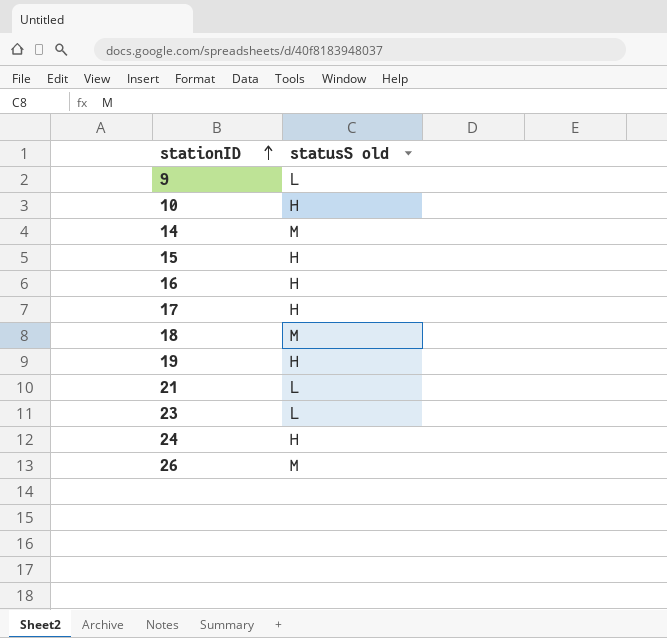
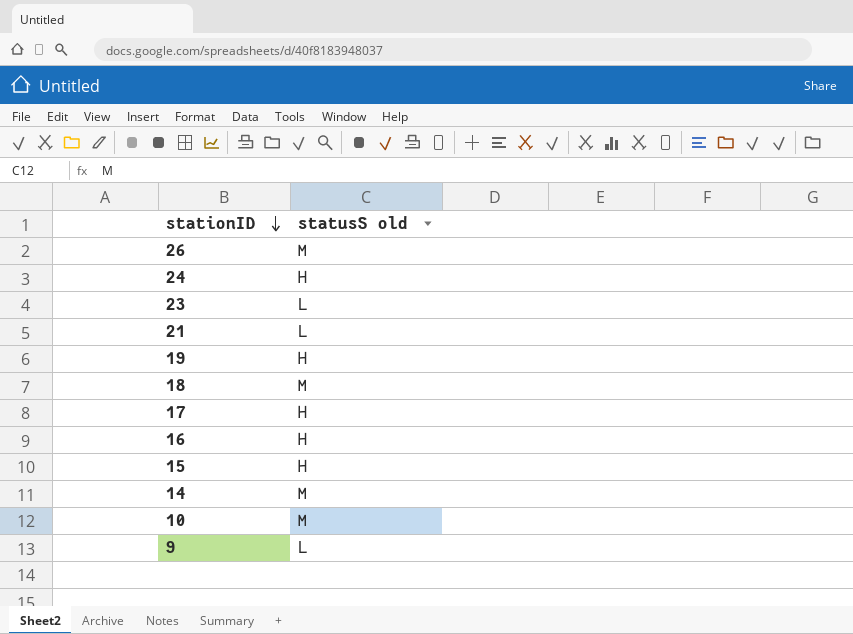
row order: stationID ascending -> stationID descending
10 | statusS old: H -> M

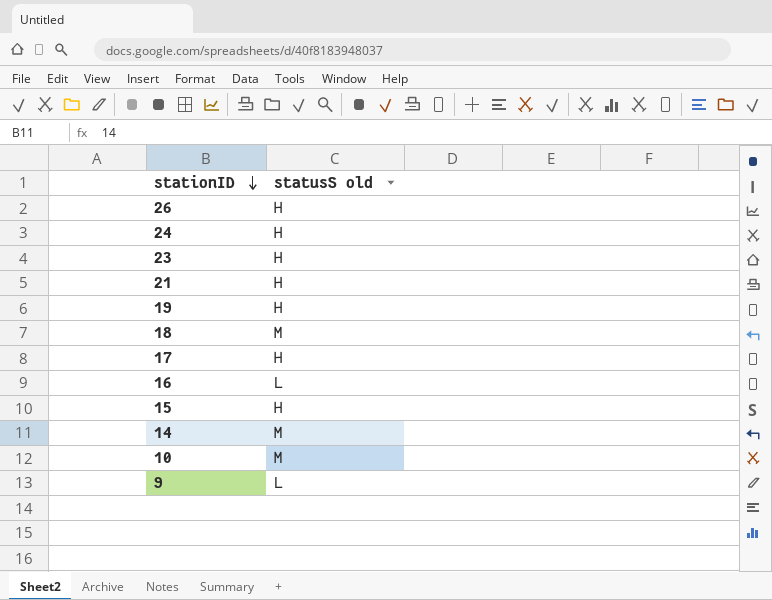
26 | statusS old: M -> H
23 | statusS old: L -> H
21 | statusS old: L -> H
16 | statusS old: H -> L

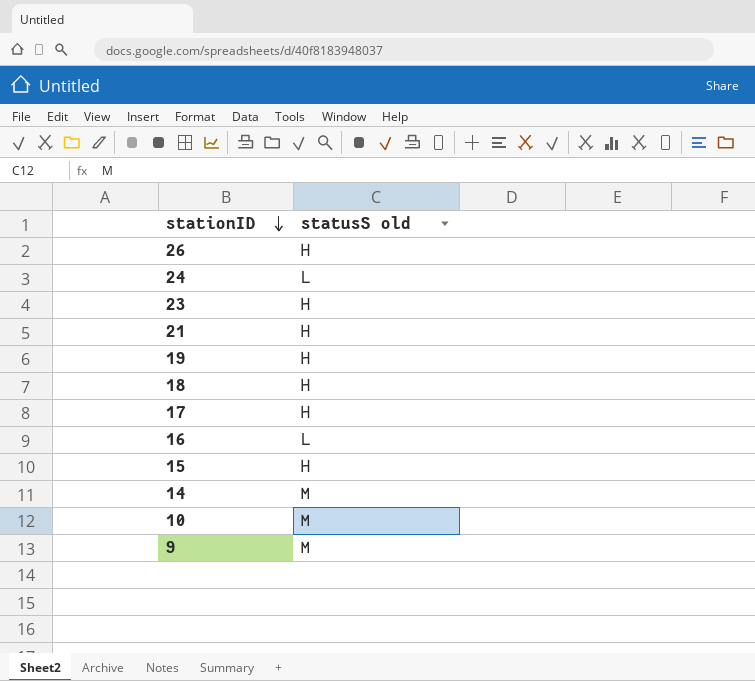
24 | statusS old: H -> L
18 | statusS old: M -> H
9 | statusS old: L -> M

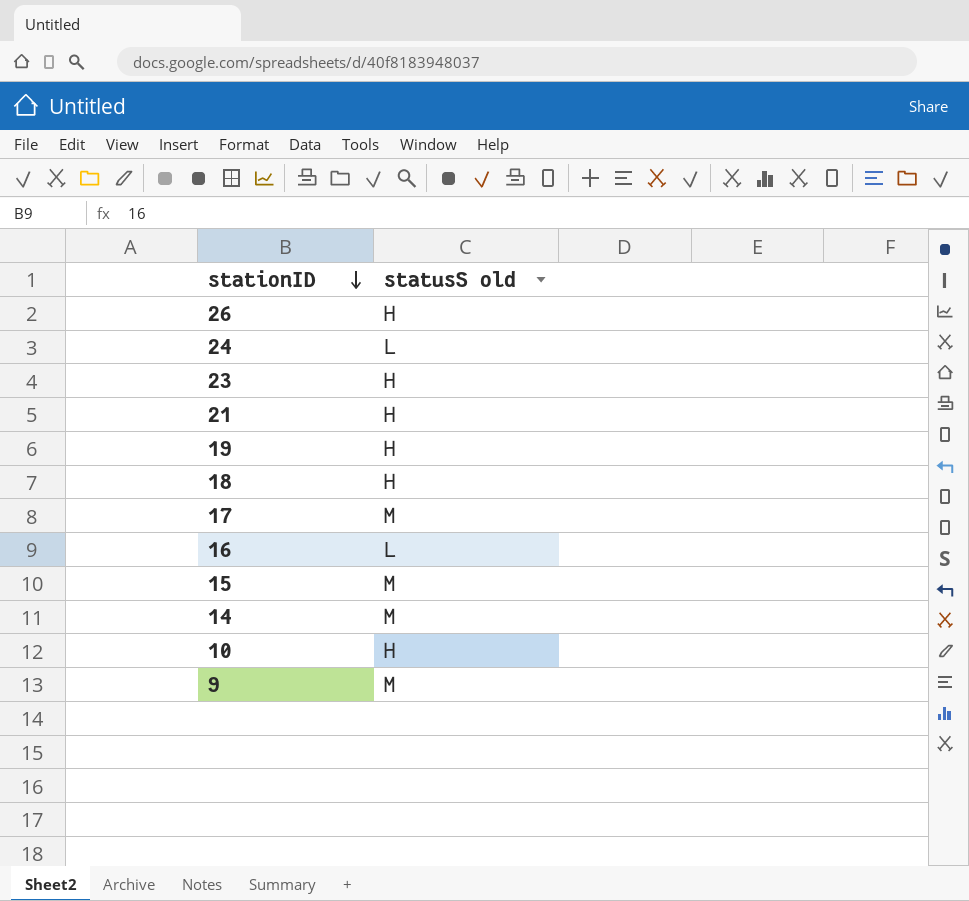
17 | statusS old: H -> M
15 | statusS old: H -> M
10 | statusS old: M -> H

